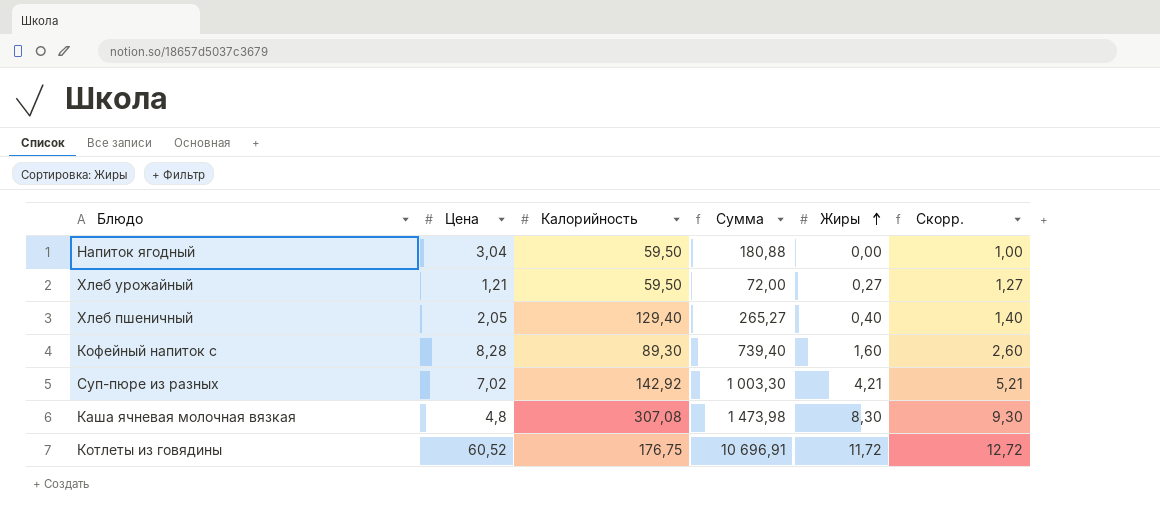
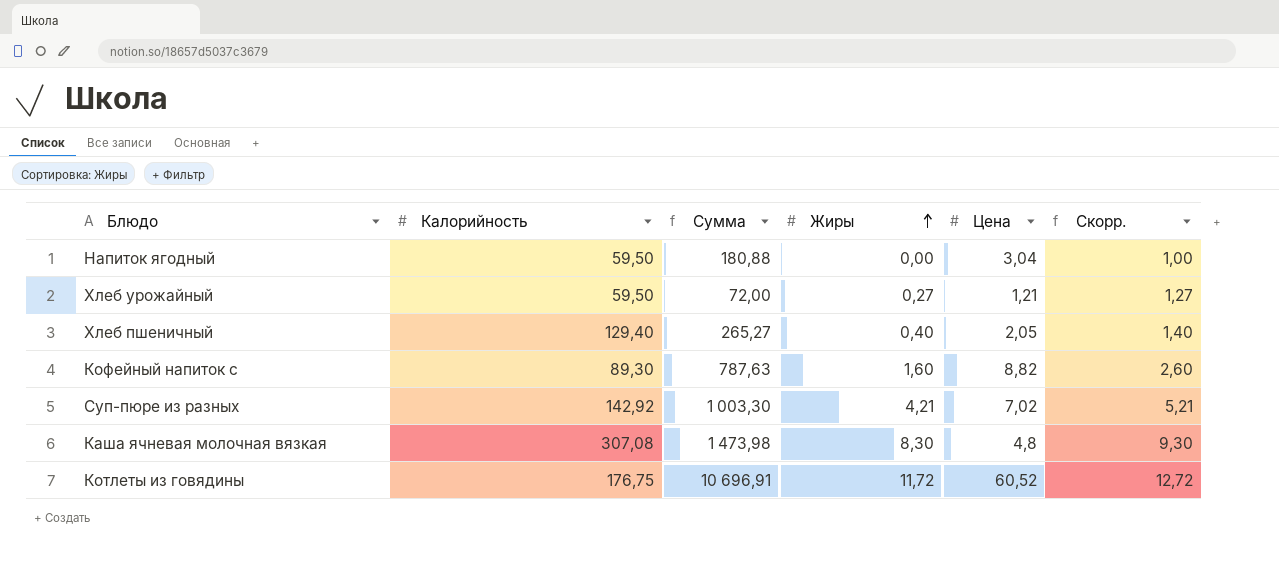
column Цена | position: 2 -> 5
Кофейный напиток с | Сумма: 739,40 -> 787,63
Кофейный напиток с | Цена: 8,28 -> 8,82

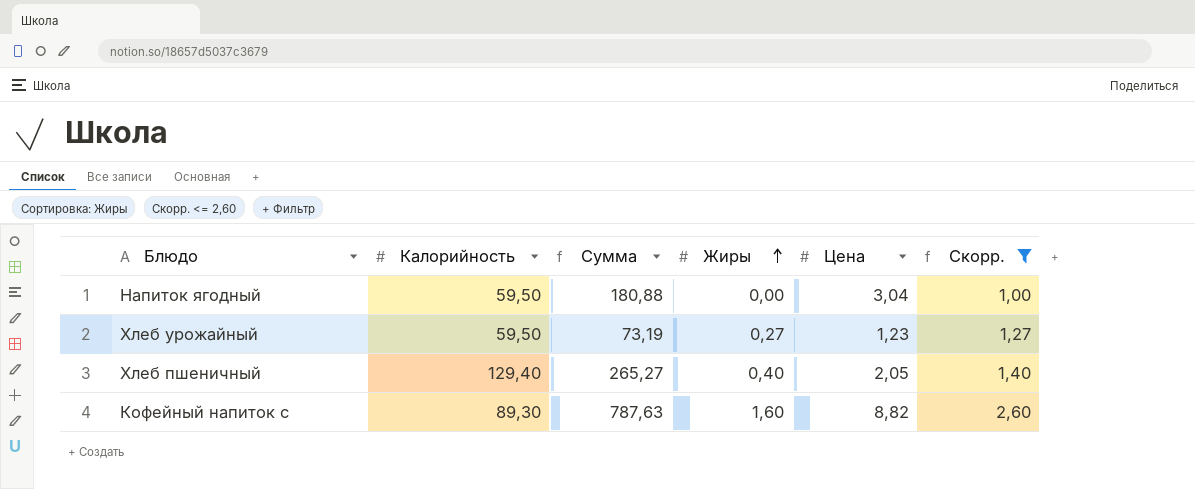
filter: none -> Скорр. <= 2,60
Хлеб урожайный | Сумма: 72,00 -> 73,19
Хлеб урожайный | Цена: 1,21 -> 1,23

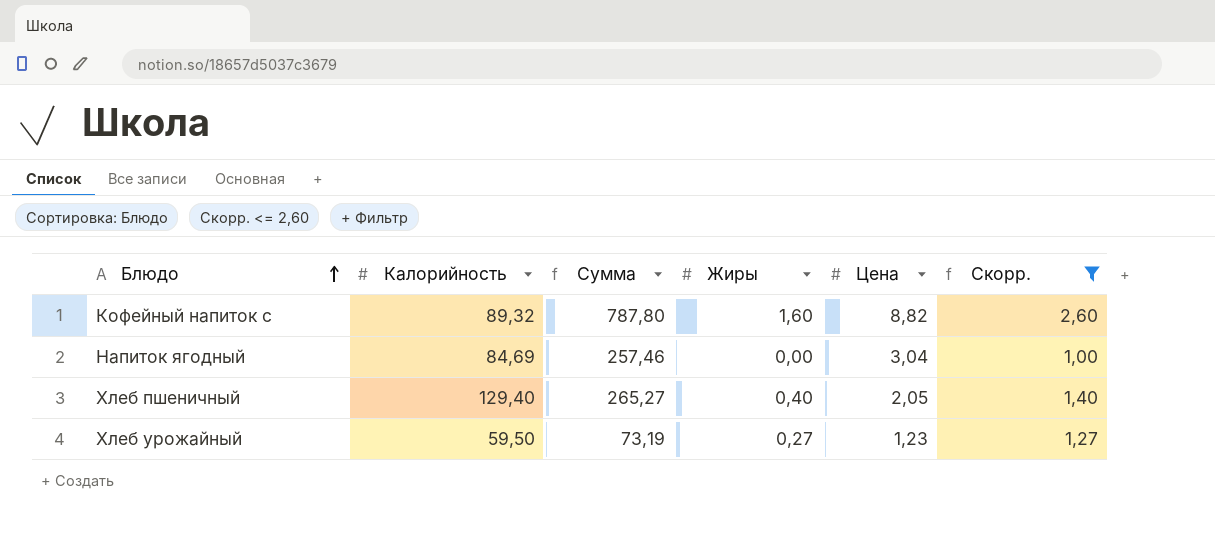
row order: Жиры ascending -> Блюдо ascending
Кофейный напиток с | Калорийность: 89,30 -> 89,32
Кофейный напиток с | Сумма: 787,63 -> 787,80
Напиток ягодный | Калорийность: 59,50 -> 84,69
Напиток ягодный | Сумма: 180,88 -> 257,46

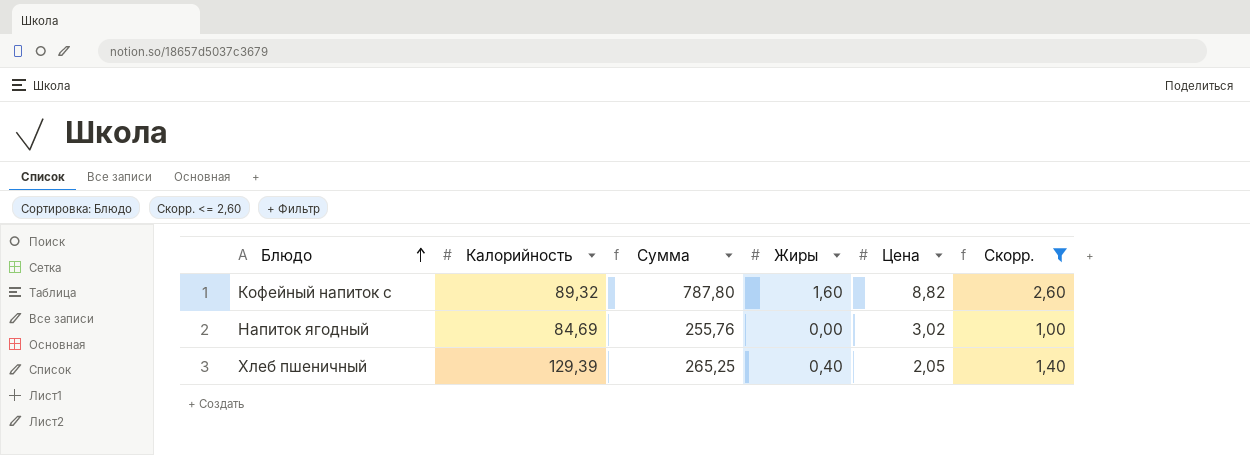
row Хлеб урожайный: 59,50 | 73,19 | 0,27 | 1,23 | 1,27 -> none
Напиток ягодный | Сумма: 257,46 -> 255,76
Напиток ягодный | Цена: 3,04 -> 3,02
Хлеб пшеничный | Калорийность: 129,40 -> 129,39
Хлеб пшеничный | Сумма: 265,27 -> 265,25

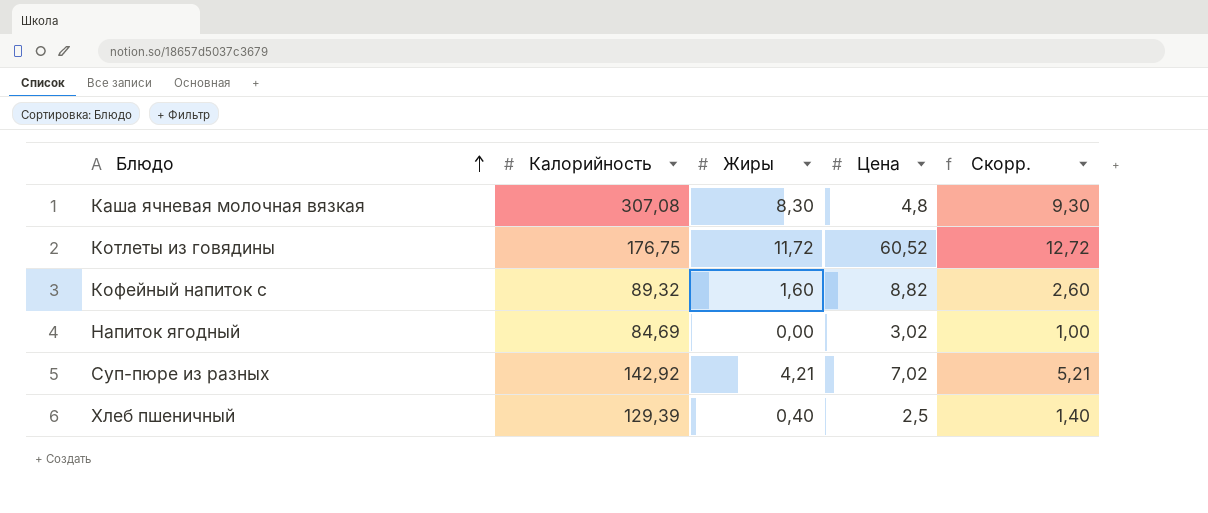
filter: Скорр. <= 2,60 -> none
column Сумма | formula: [Калорийность] * [Цена] -> none
Хлеб пшеничный | Цена: 2,05 -> 2,5

